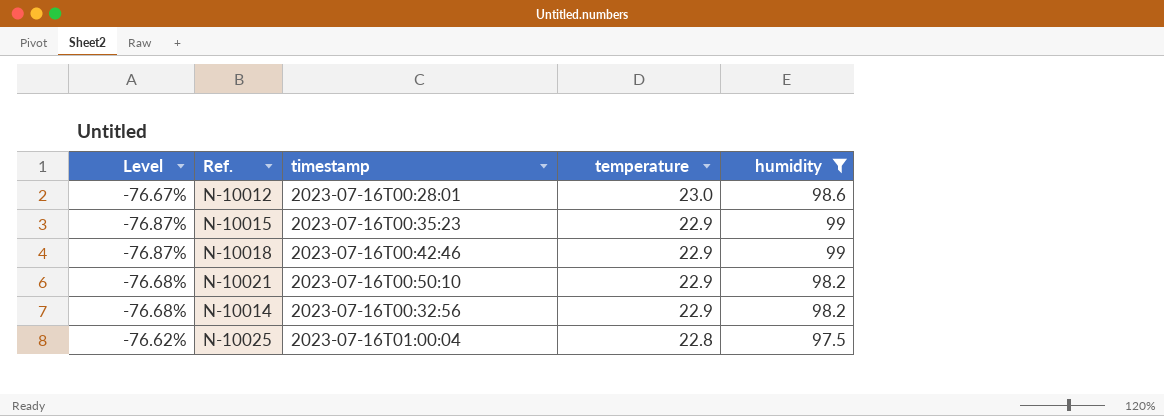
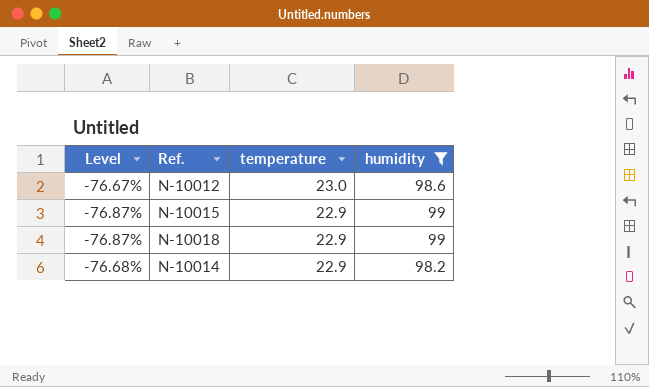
column timestamp | position: 3 -> none
row N-10021: -76.68% | 2023-07-16T00:50:10 | 22.9 | 98.2 -> none
row N-10025: -76.62% | 2023-07-16T01:00:04 | 22.8 | 97.5 -> none

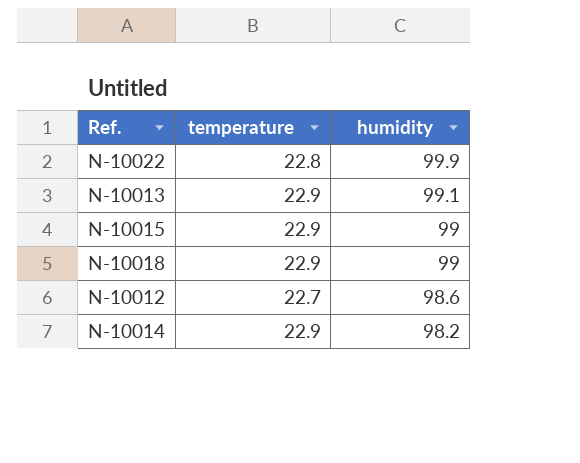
filter: humidity <= 99 -> none
row order: temperature descending -> humidity descending
column Level | formula: ([temperature] - [humidity]) / [humidity] -> none
N-10012 | temperature: 23.0 -> 22.7

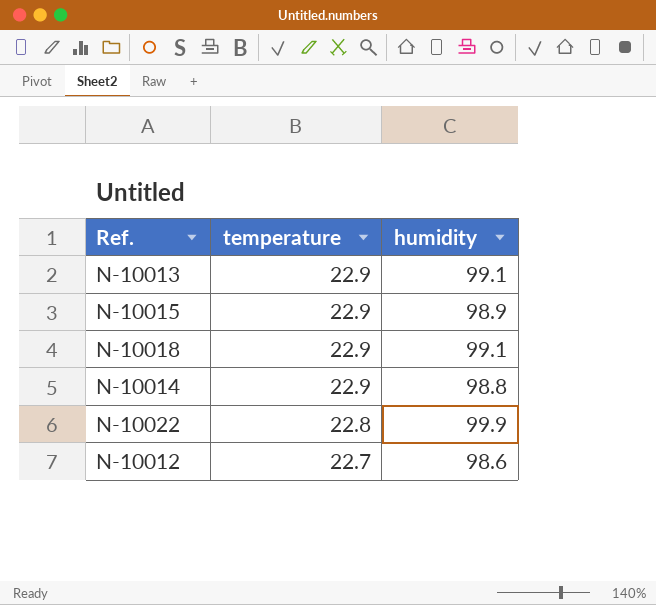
row order: humidity descending -> temperature descending
N-10015 | humidity: 99 -> 98.9
N-10018 | humidity: 99 -> 99.1
N-10014 | humidity: 98.2 -> 98.8

